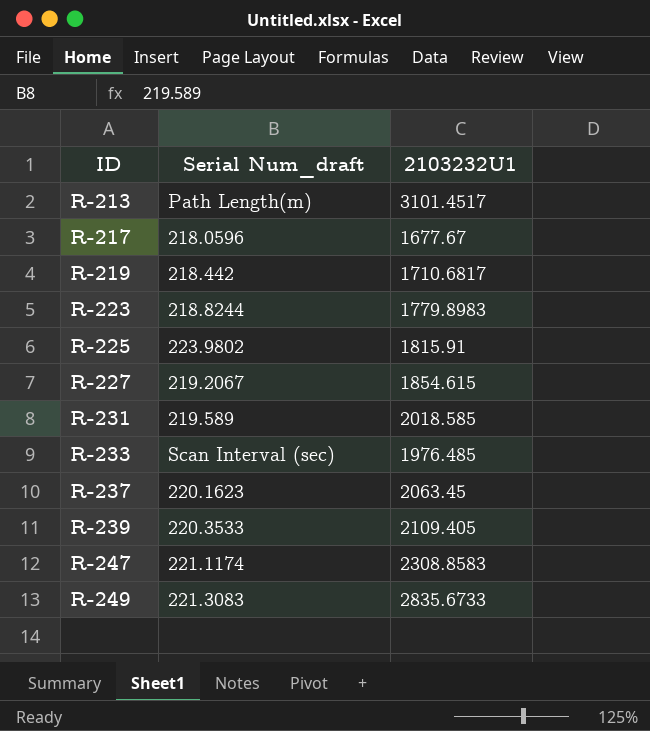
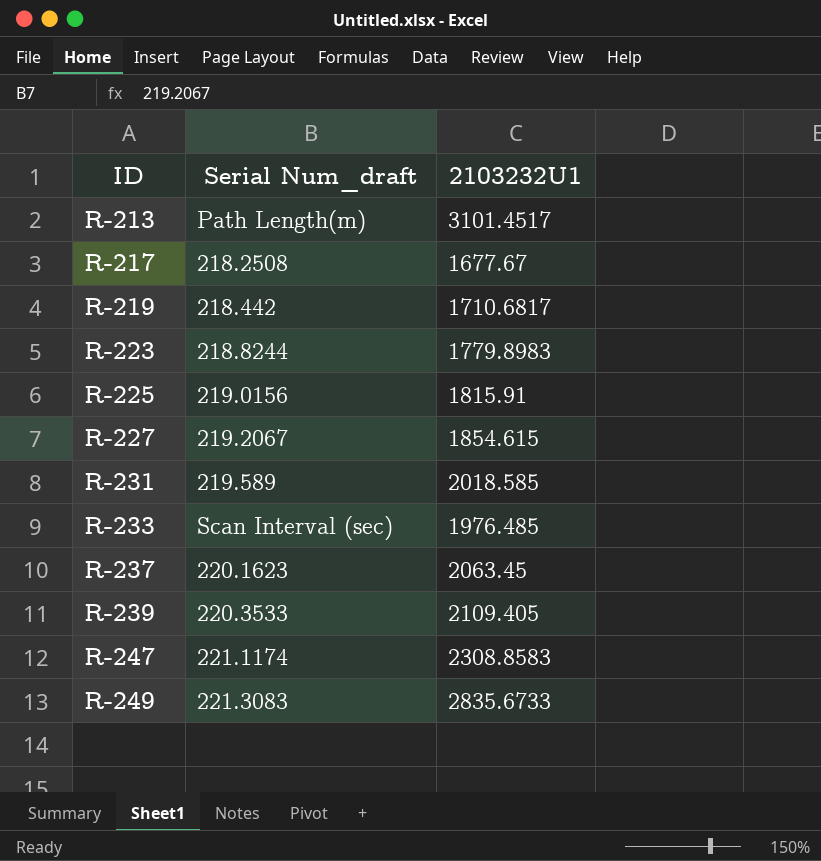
R-217 | Serial Num_draft: 218.0596 -> 218.2508
R-225 | Serial Num_draft: 223.9802 -> 219.0156

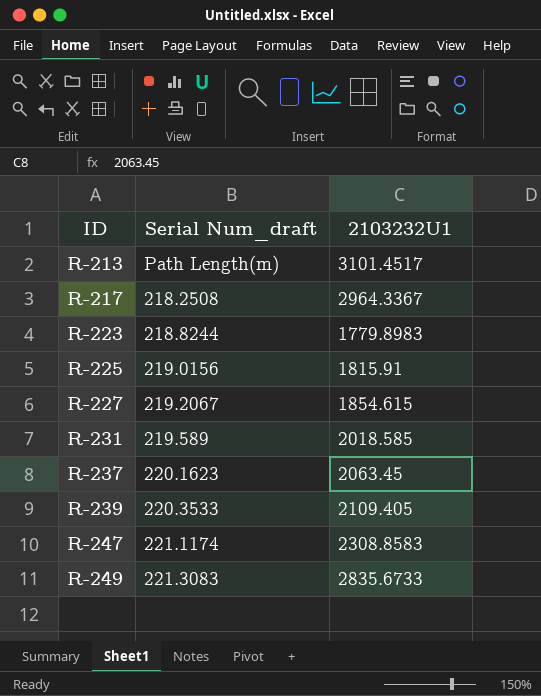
row R-219: 218.442 | 1710.6817 -> none
row R-233: Scan Interval (sec) | 1976.485 -> none
R-217 | 2103232U1: 1677.67 -> 2964.3367

